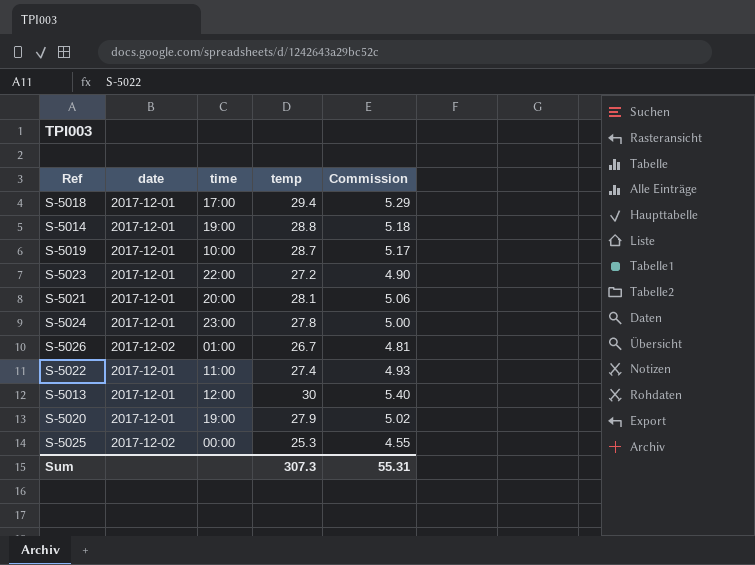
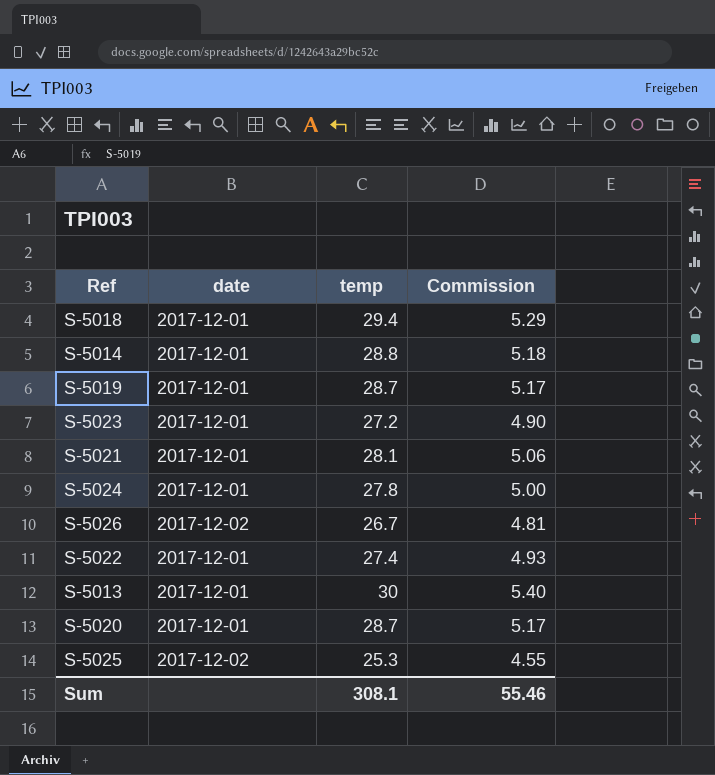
column time | position: 3 -> none
S-5020 | temp: 27.9 -> 28.7
S-5020 | Commission: 5.02 -> 5.17
Sum | temp: 307.3 -> 308.1
Sum | Commission: 55.31 -> 55.46

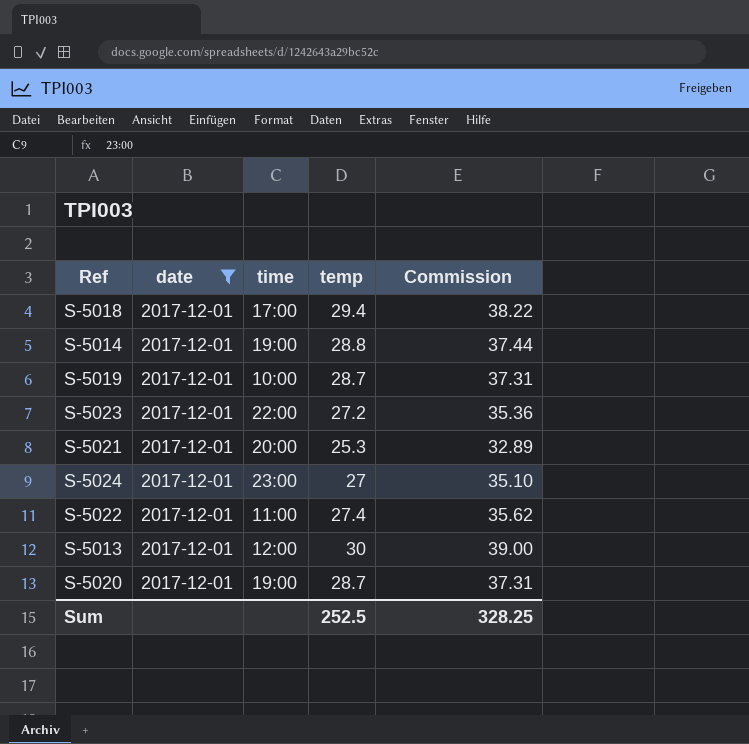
filter: none -> date = 2017-12-01
column time | position: none -> 3
column Commission | formula: [temp] * 0.18 -> [temp] * 1.3
S-5021 | temp: 28.1 -> 25.3
S-5024 | temp: 27.8 -> 27
Sum | temp: 308.1 -> 252.5
Sum | Commission: 55.46 -> 328.25

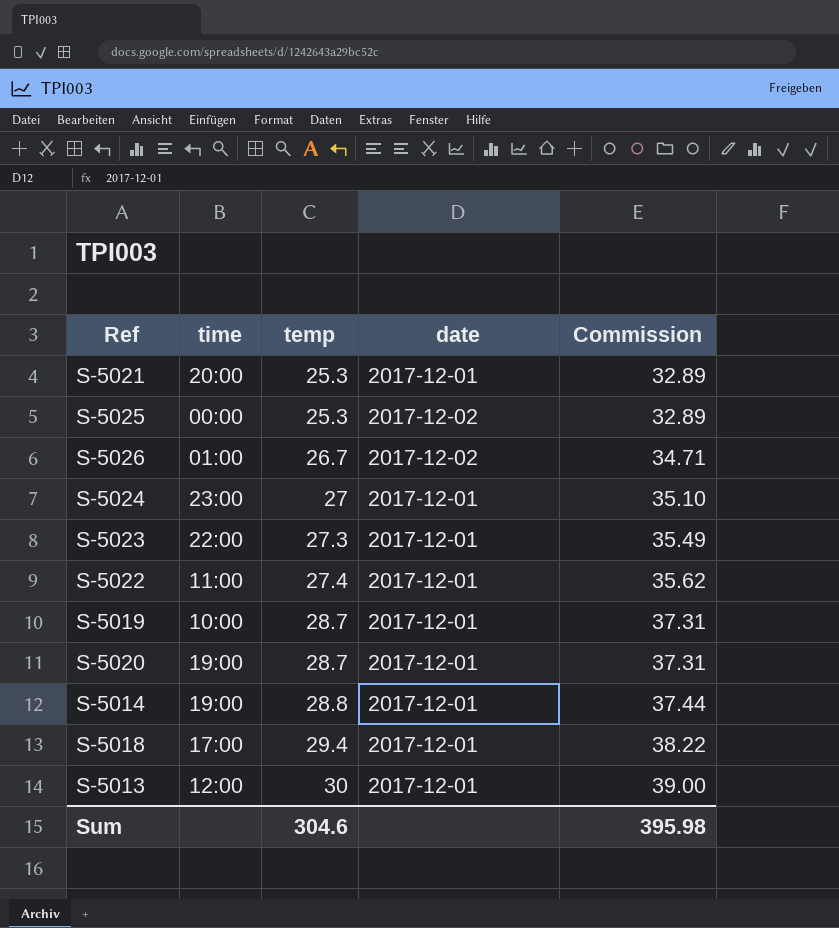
filter: date = 2017-12-01 -> none
row order: none -> temp ascending
column date | position: 2 -> 4
S-5023 | temp: 27.2 -> 27.3
S-5023 | Commission: 35.36 -> 35.49
Sum | temp: 252.5 -> 304.6
Sum | Commission: 328.25 -> 395.98

